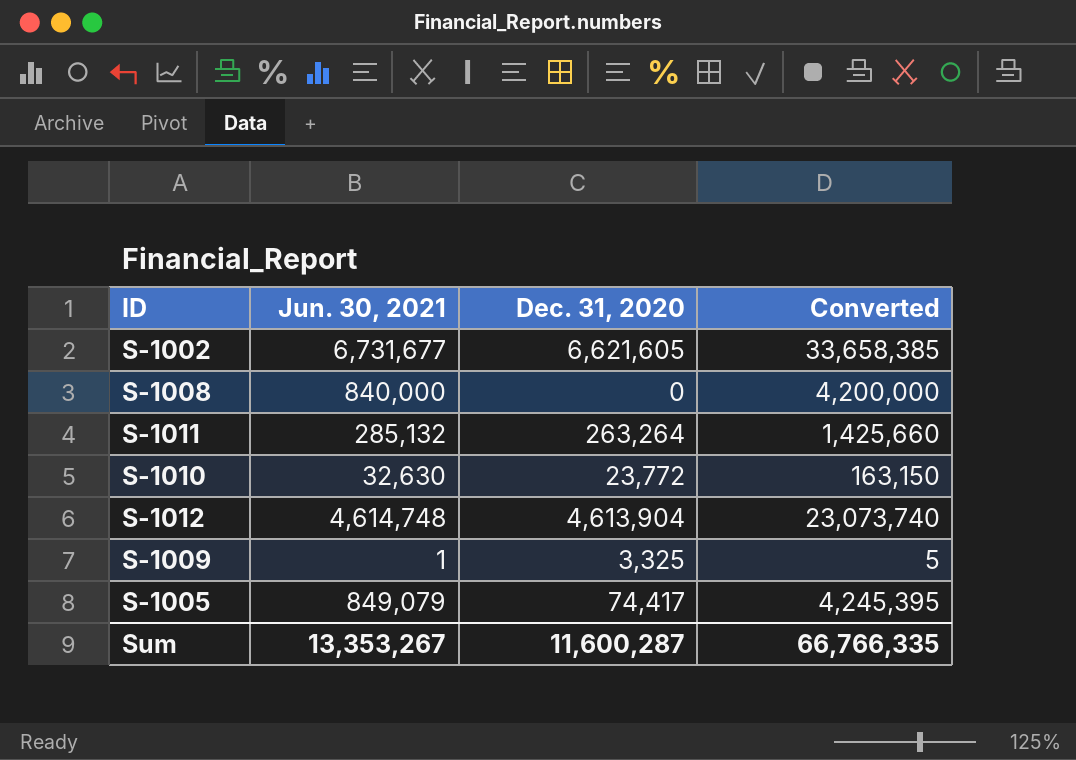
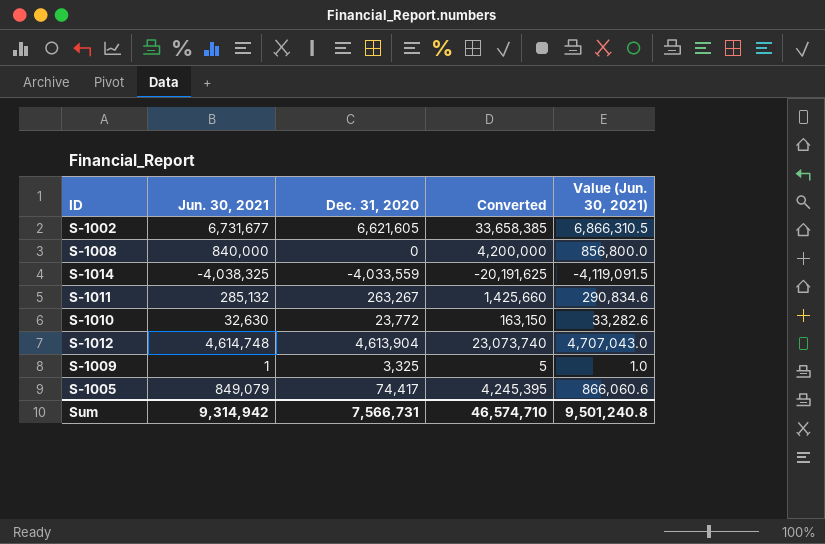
column Value (Jun. 30, 2021) | formula: none -> [Jun. 30, 2021] * 1.02
row S-1014: none -> -4,038,325 | -4,033,559 | -20,191,625 | -4,119,091.5
S-1011 | Dec. 31, 2020: 263,264 -> 263,267
Sum | Jun. 30, 2021: 13,353,267 -> 9,314,942
Sum | Dec. 31, 2020: 11,600,287 -> 7,566,731
Sum | Converted: 66,766,335 -> 46,574,710

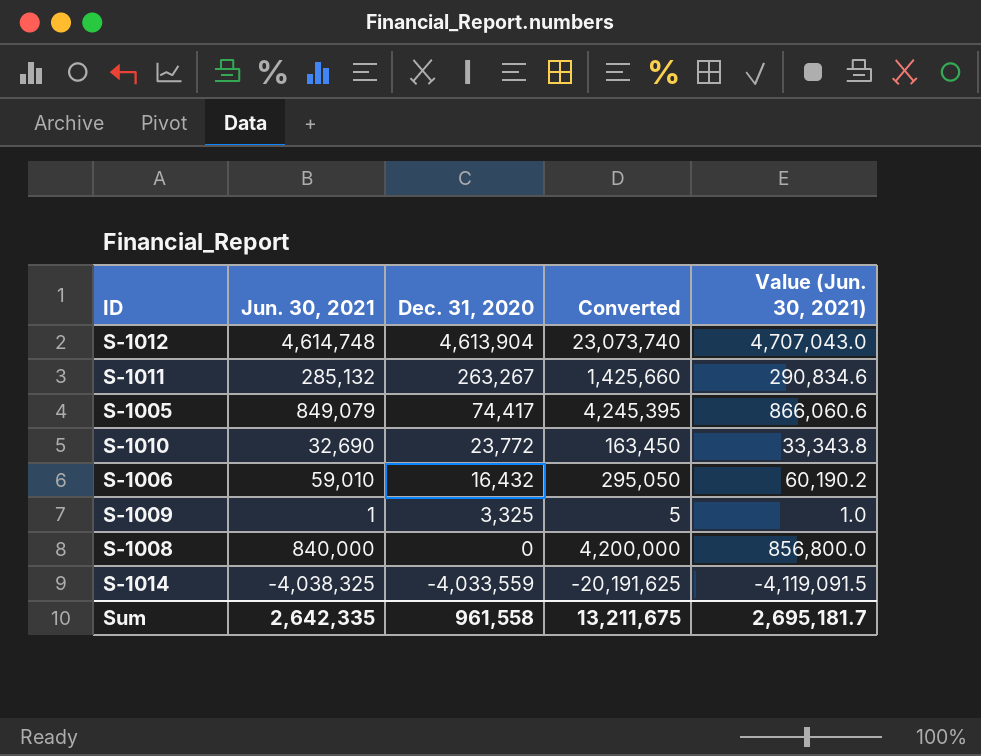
row order: none -> Dec. 31, 2020 descending
row S-1002: 6,731,677 | 6,621,605 | 33,658,385 | 6,866,310.5 -> none
S-1010 | Jun. 30, 2021: 32,630 -> 32,690
S-1010 | Converted: 163,150 -> 163,450
S-1010 | Value (Jun. 30, 2021): 33,282.6 -> 33,343.8
row S-1006: none -> 59,010 | 16,432 | 295,050 | 60,190.2
Sum | Jun. 30, 2021: 9,314,942 -> 2,642,335
Sum | Dec. 31, 2020: 7,566,731 -> 961,558
Sum | Converted: 46,574,710 -> 13,211,675
Sum | Value (Jun. 30, 2021): 9,501,240.8 -> 2,695,181.7

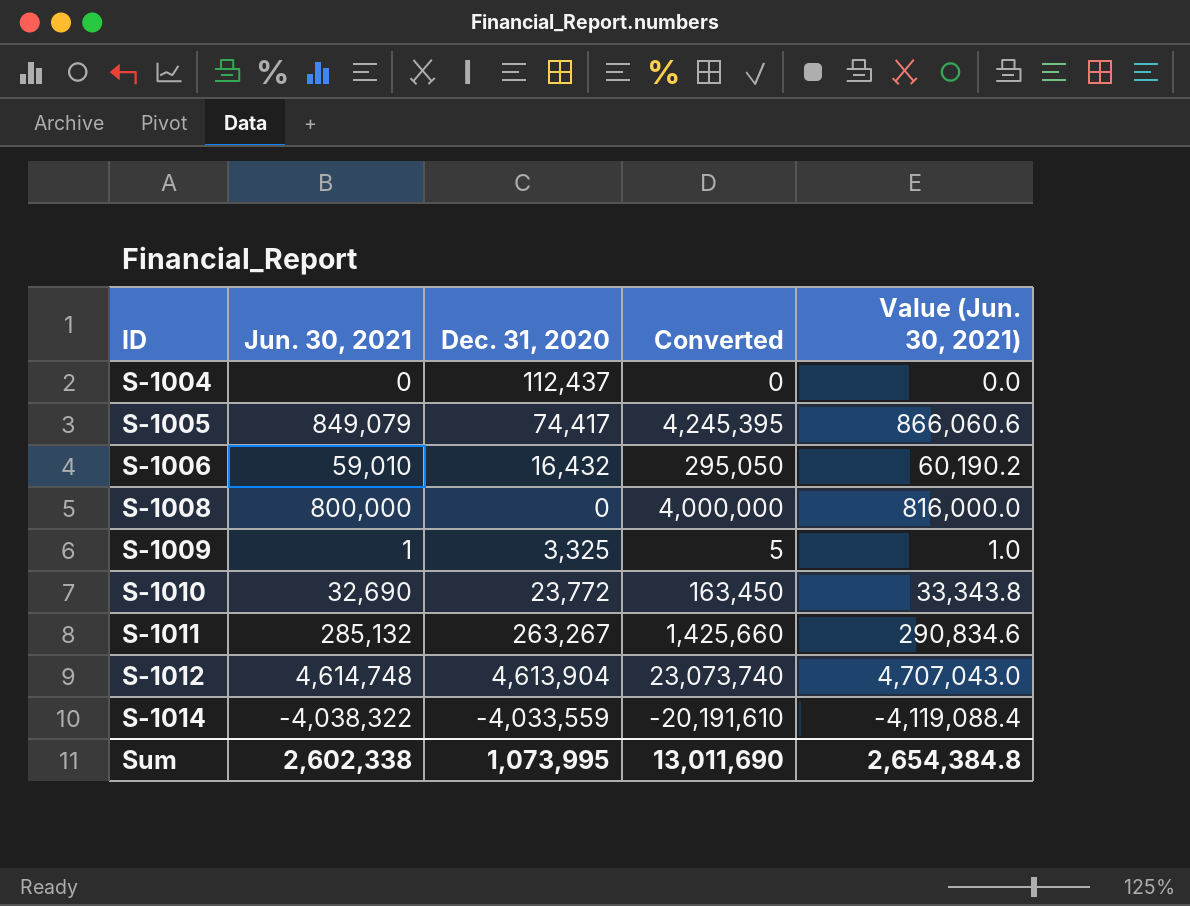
row order: Dec. 31, 2020 descending -> ID ascending
row S-1004: none -> 0 | 112,437 | 0 | 0.0
S-1008 | Jun. 30, 2021: 840,000 -> 800,000
S-1008 | Converted: 4,200,000 -> 4,000,000
S-1008 | Value (Jun. 30, 2021): 856,800.0 -> 816,000.0
S-1014 | Jun. 30, 2021: -4,038,325 -> -4,038,322
S-1014 | Converted: -20,191,625 -> -20,191,610
S-1014 | Value (Jun. 30, 2021): -4,119,091.5 -> -4,119,088.4
Sum | Jun. 30, 2021: 2,642,335 -> 2,602,338
Sum | Dec. 31, 2020: 961,558 -> 1,073,995
Sum | Converted: 13,211,675 -> 13,011,690
Sum | Value (Jun. 30, 2021): 2,695,181.7 -> 2,654,384.8

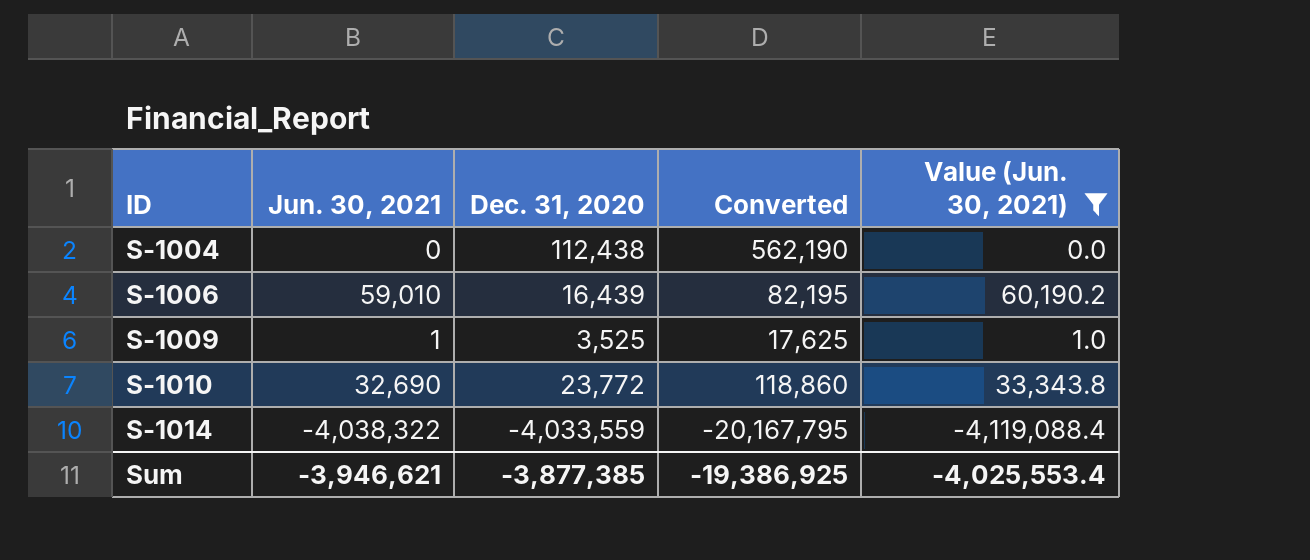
filter: none -> Value (Jun. 30, 2021) <= 60,190.2
column Converted | formula: [Jun. 30, 2021] * 5 -> [Dec. 31, 2020] * 5
S-1004 | Dec. 31, 2020: 112,437 -> 112,438
S-1006 | Dec. 31, 2020: 16,432 -> 16,439
S-1009 | Dec. 31, 2020: 3,325 -> 3,525
Sum | Jun. 30, 2021: 2,602,338 -> -3,946,621
Sum | Dec. 31, 2020: 1,073,995 -> -3,877,385
Sum | Converted: 13,011,690 -> -19,386,925
Sum | Value (Jun. 30, 2021): 2,654,384.8 -> -4,025,553.4

